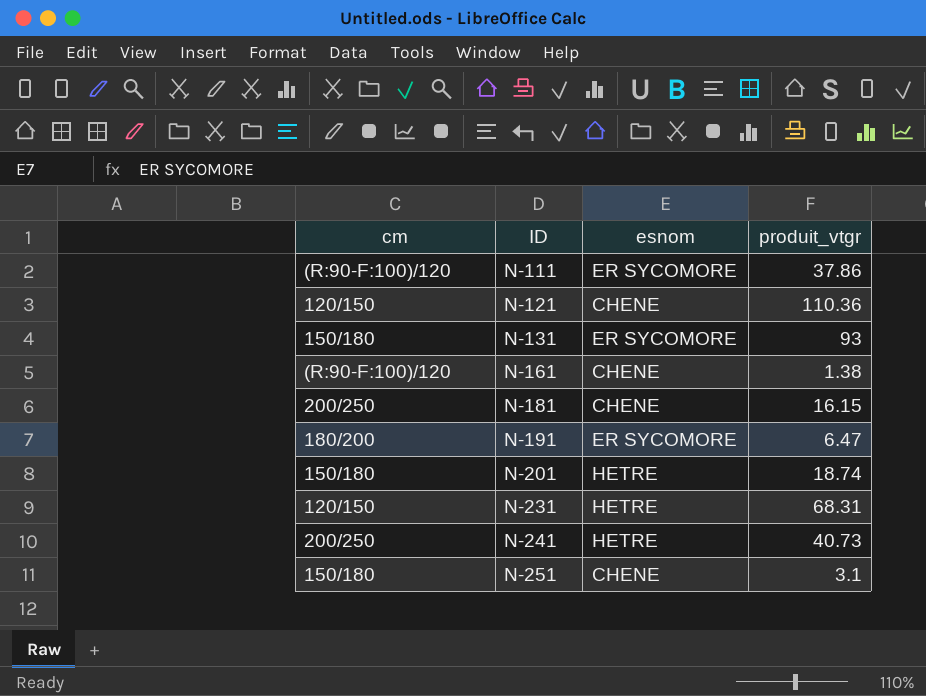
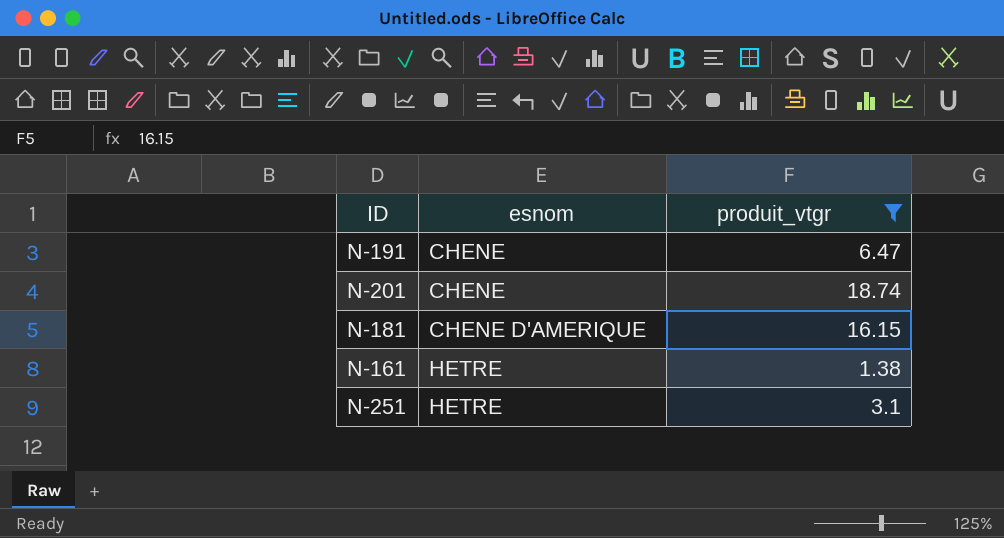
filter: none -> produit_vtgr <= 18.74
row order: ID ascending -> esnom ascending
column cm | position: 1 -> none
N-191 | esnom: ER SYCOMORE -> CHENE
N-201 | esnom: HETRE -> CHENE
N-181 | esnom: CHENE -> CHENE D'AMERIQUE
N-161 | esnom: CHENE -> HETRE
N-251 | esnom: CHENE -> HETRE

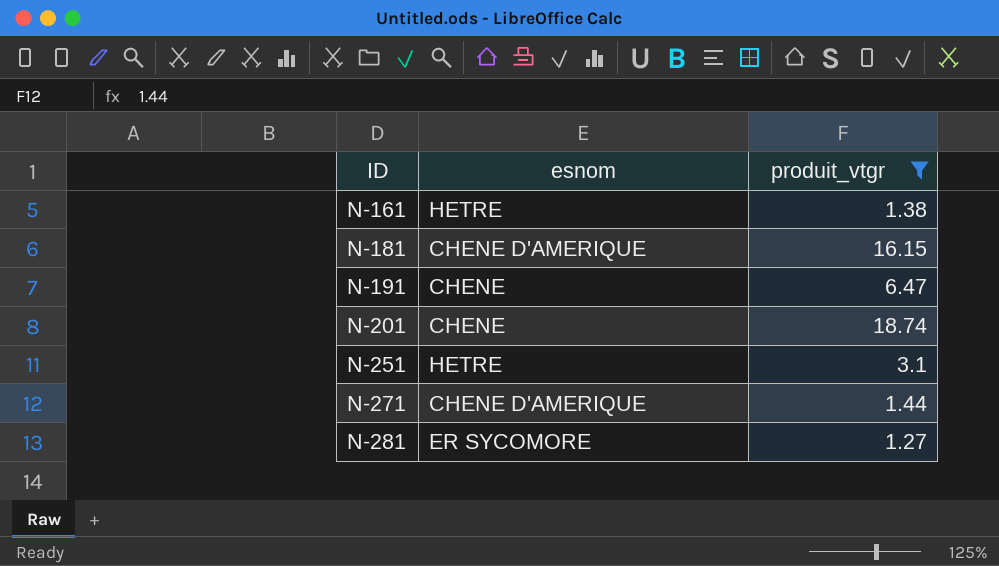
row order: esnom ascending -> ID ascending
row N-271: none -> CHENE D'AMERIQUE | 1.44
row N-281: none -> ER SYCOMORE | 1.27

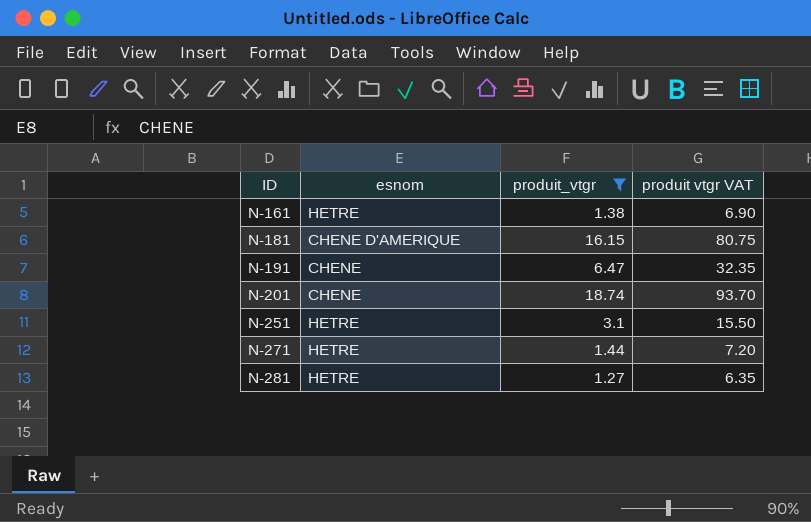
column produit vtgr VAT | formula: none -> [produit_vtgr] * 5
N-271 | esnom: CHENE D'AMERIQUE -> HETRE
N-281 | esnom: ER SYCOMORE -> HETRE

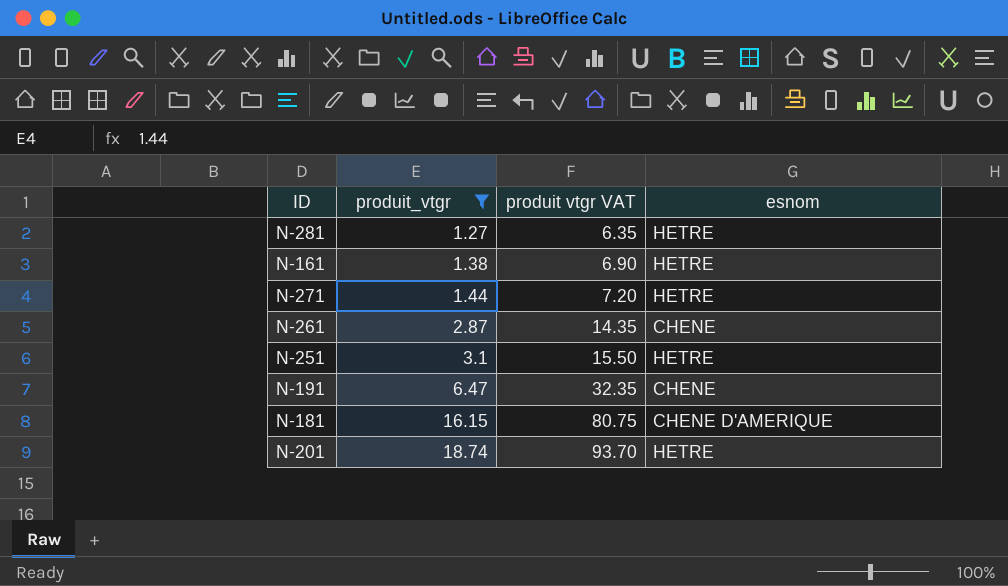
row order: ID ascending -> produit_vtgr ascending
column esnom | position: 2 -> 4
row N-261: none -> 2.87 | 14.35 | CHENE
N-201 | esnom: CHENE -> HETRE

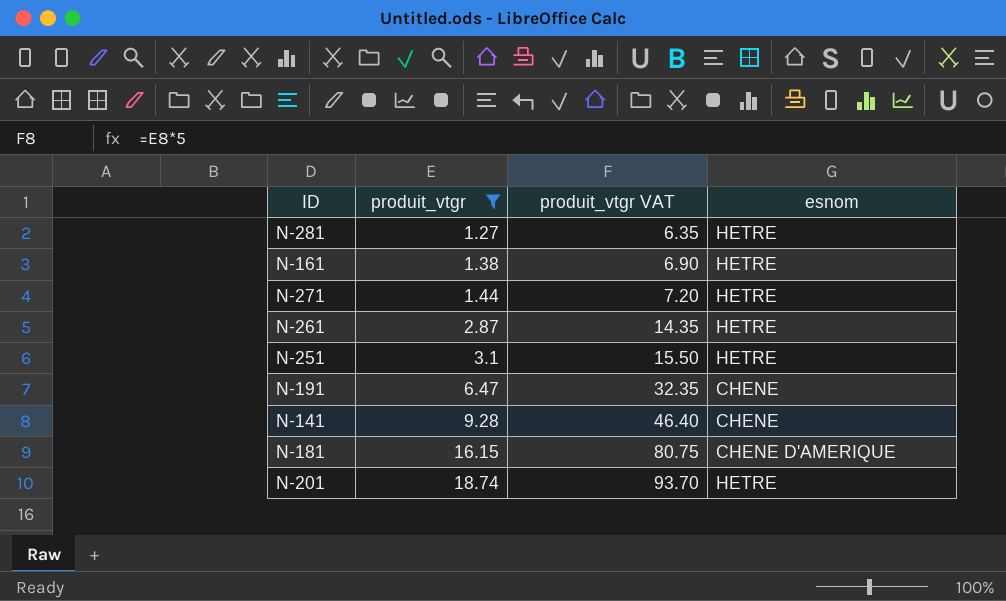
column name: produit vtgr VAT -> produit_vtgr VAT
N-261 | esnom: CHENE -> HETRE
row N-141: none -> 9.28 | 46.40 | CHENE

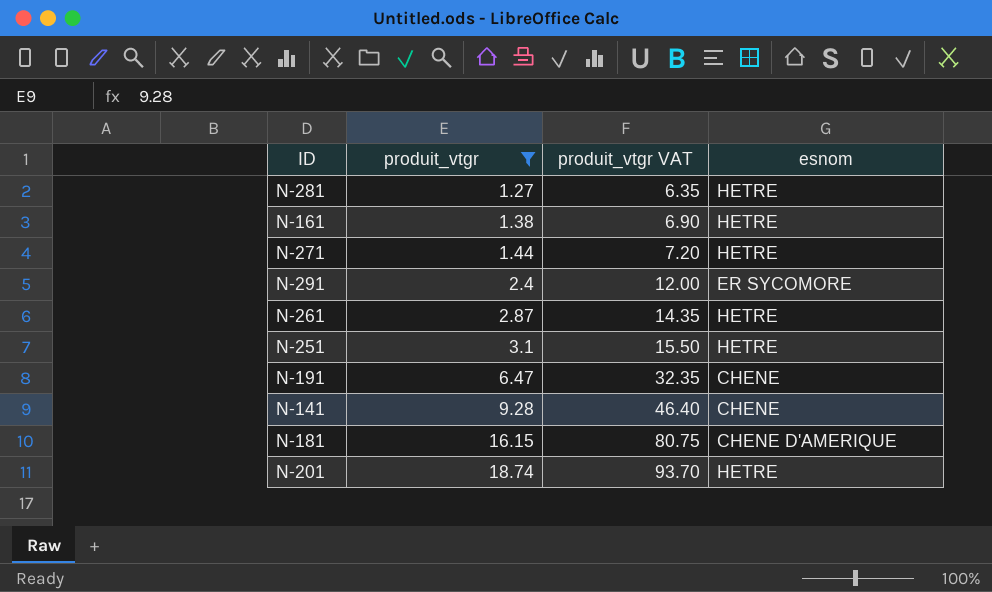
row N-291: none -> 2.4 | 12.00 | ER SYCOMORE

